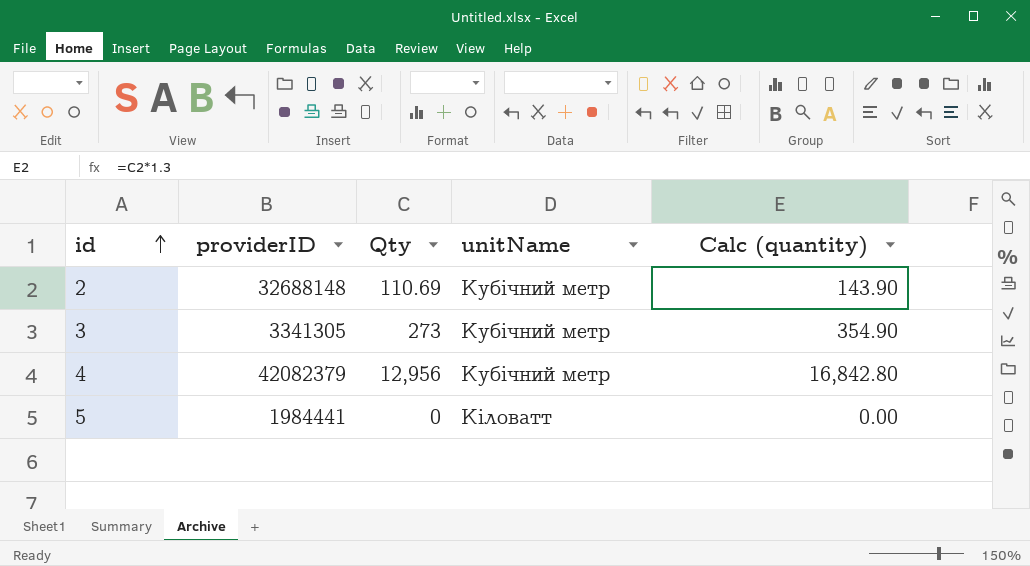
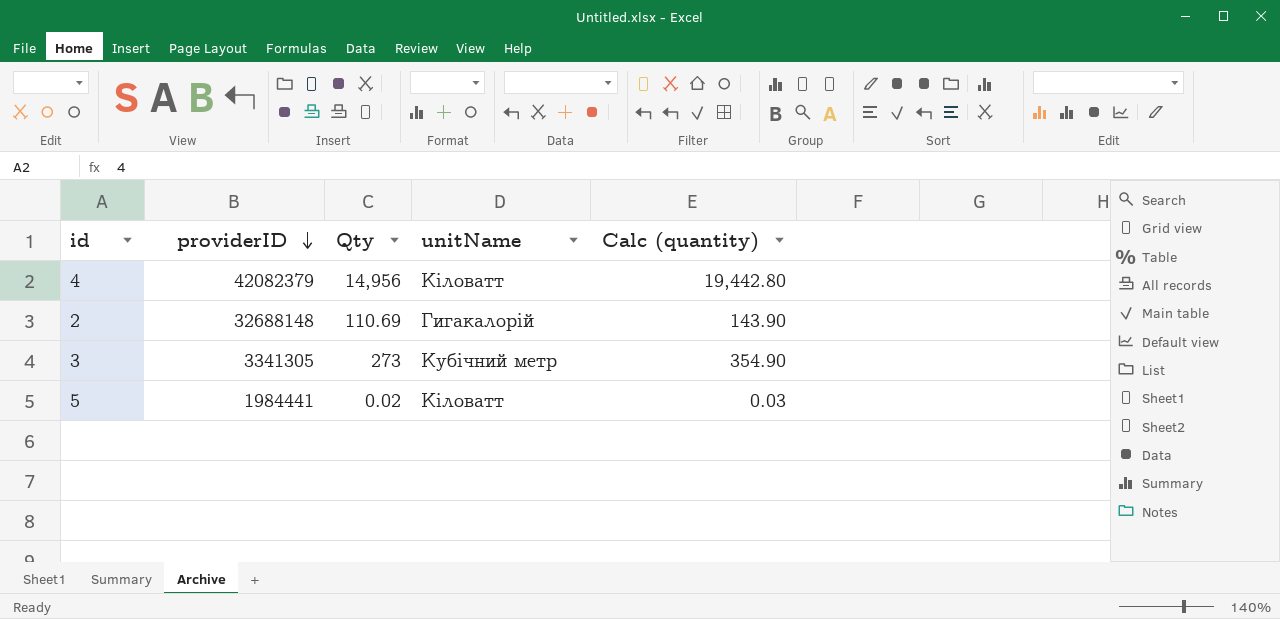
row order: id ascending -> providerID descending
4 | Qty: 12,956 -> 14,956
4 | unitName: Кубічний метр -> Кіловатт
4 | Calc (quantity): 16,842.80 -> 19,442.80
2 | unitName: Кубічний метр -> Гигакалорій
5 | Qty: 0 -> 0.02
5 | Calc (quantity): 0.00 -> 0.03

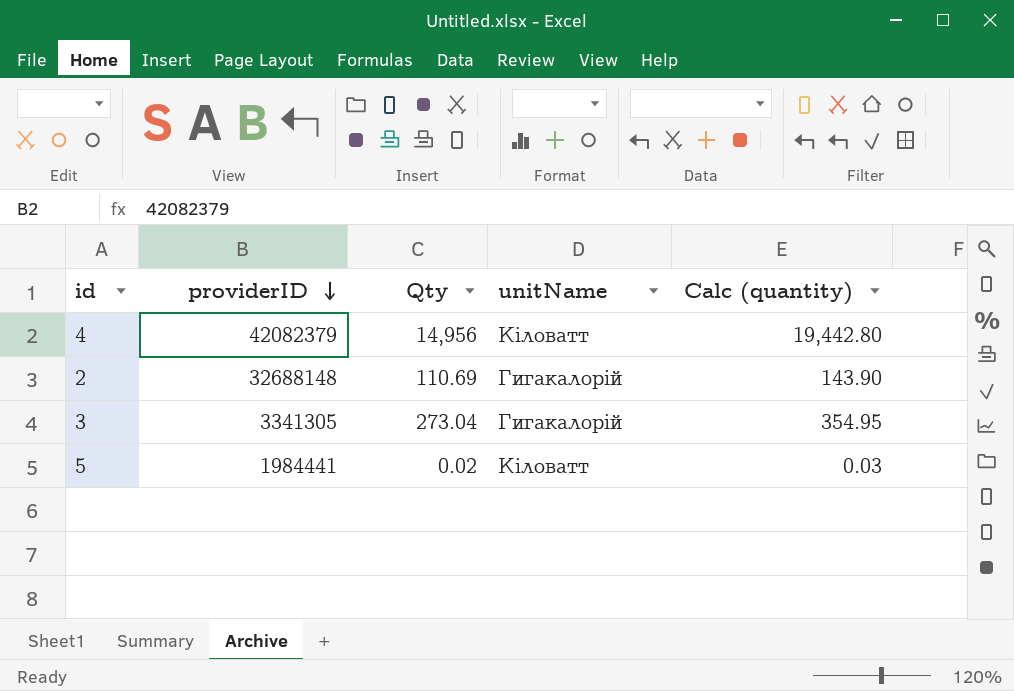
3 | Qty: 273 -> 273.04
3 | unitName: Кубічний метр -> Гигакалорій
3 | Calc (quantity): 354.90 -> 354.95

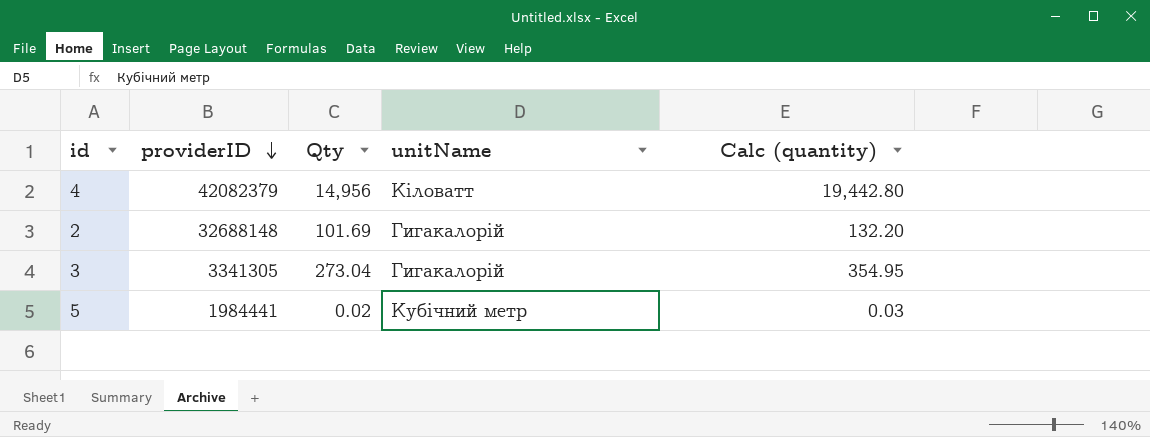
2 | Qty: 110.69 -> 101.69
2 | Calc (quantity): 143.90 -> 132.20
5 | unitName: Кіловатт -> Кубічний метр

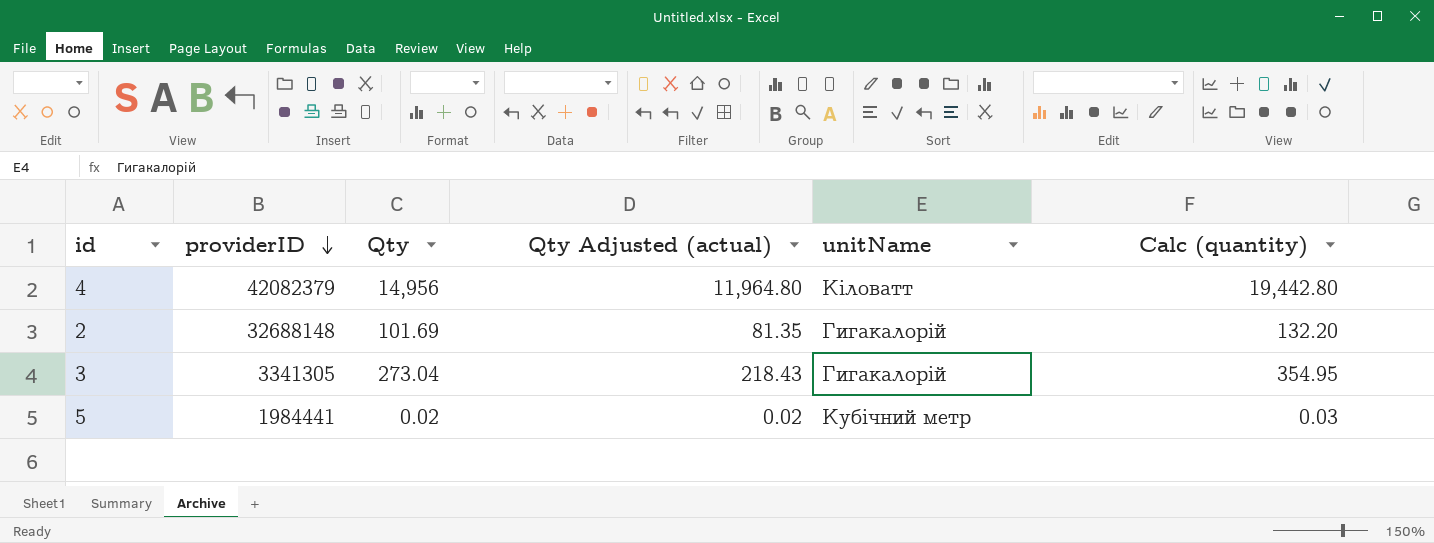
column Qty Adjusted (actual) | formula: none -> [Qty] * 0.8

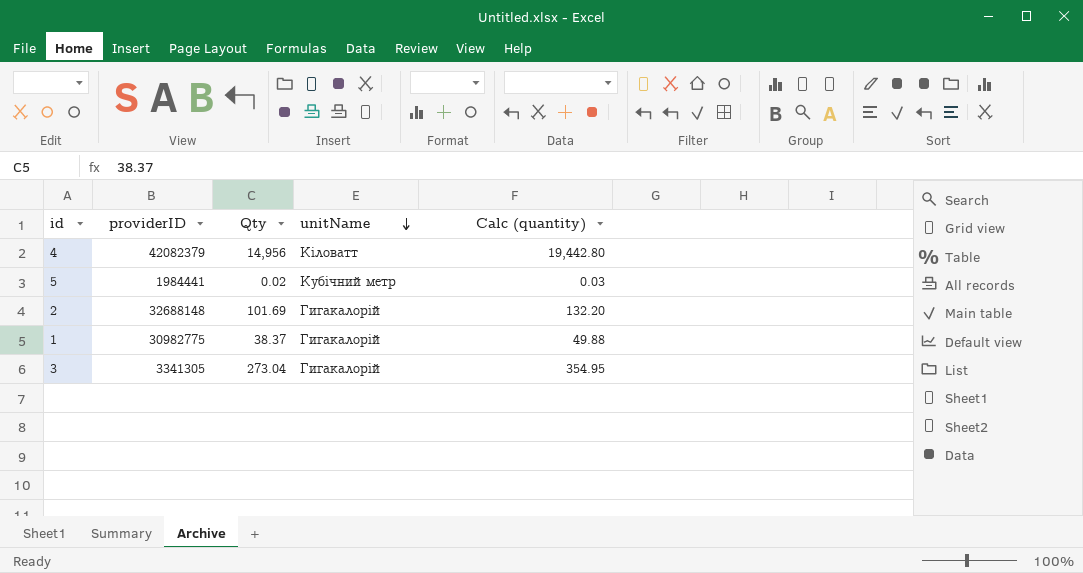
row order: providerID descending -> unitName descending
column Qty Adjusted (actual) | formula: [Qty] * 0.8 -> none
row 1: none -> 30982775 | 38.37 | Гигакалорій | 49.88

